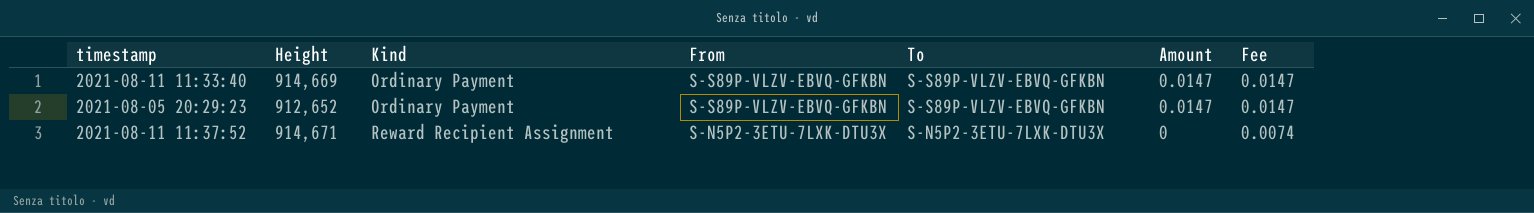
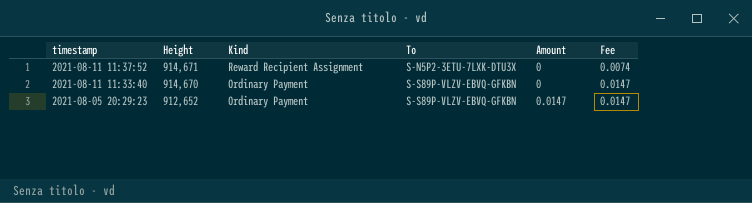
row order: Kind ascending -> timestamp descending
column From | position: 4 -> none
2021-08-11 11:33:40 | Height: 914,669 -> 914,670
2021-08-11 11:33:40 | Amount: 0.0147 -> 0

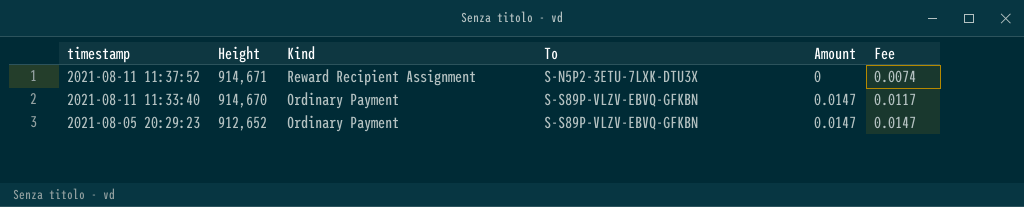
2021-08-11 11:33:40 | Amount: 0 -> 0.0147
2021-08-11 11:33:40 | Fee: 0.0147 -> 0.0117

